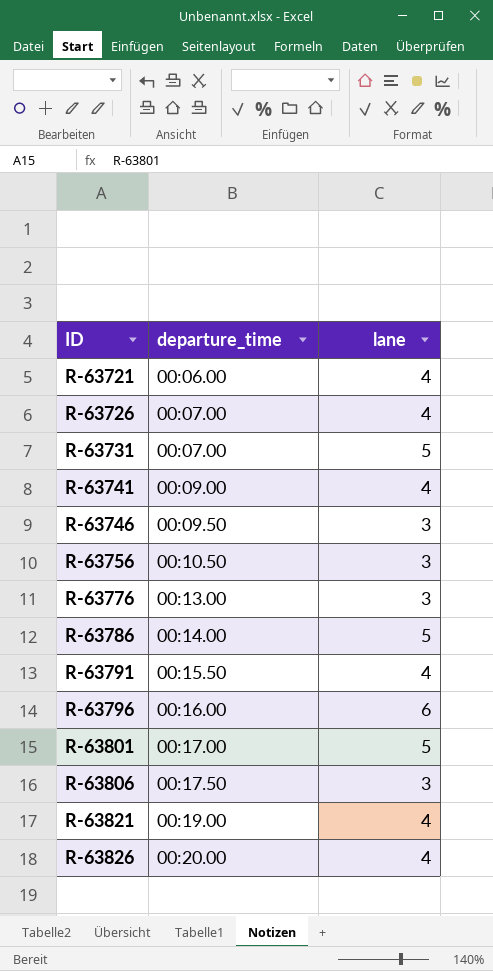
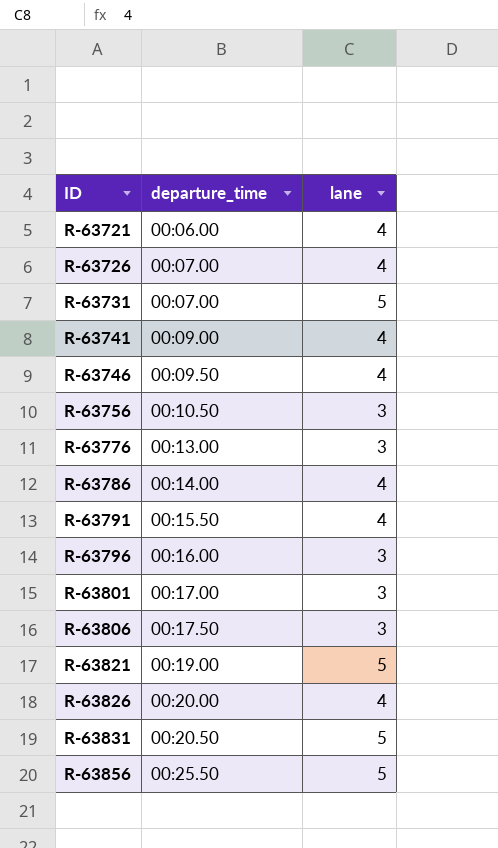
R-63746 | lane: 3 -> 4
R-63786 | lane: 5 -> 4
R-63796 | lane: 6 -> 3
R-63801 | lane: 5 -> 3
R-63821 | lane: 4 -> 5
row R-63831: none -> 00:20.50 | 5
row R-63856: none -> 00:25.50 | 5

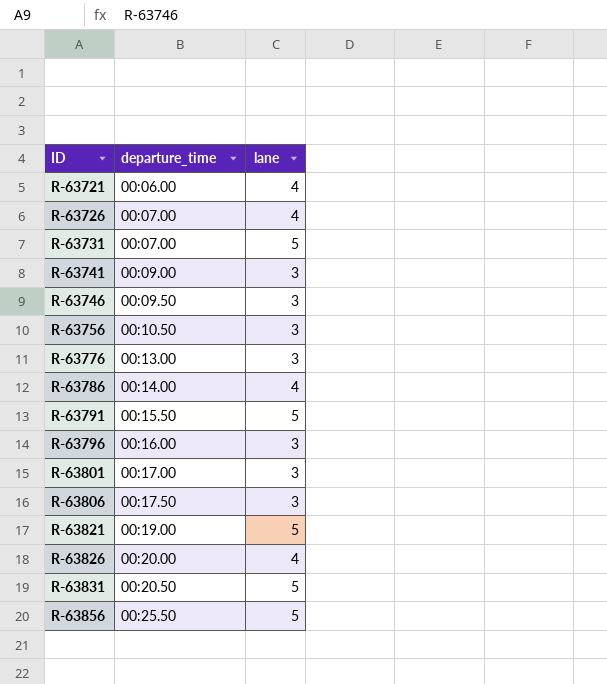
R-63741 | lane: 4 -> 3
R-63746 | lane: 4 -> 3
R-63791 | lane: 4 -> 5

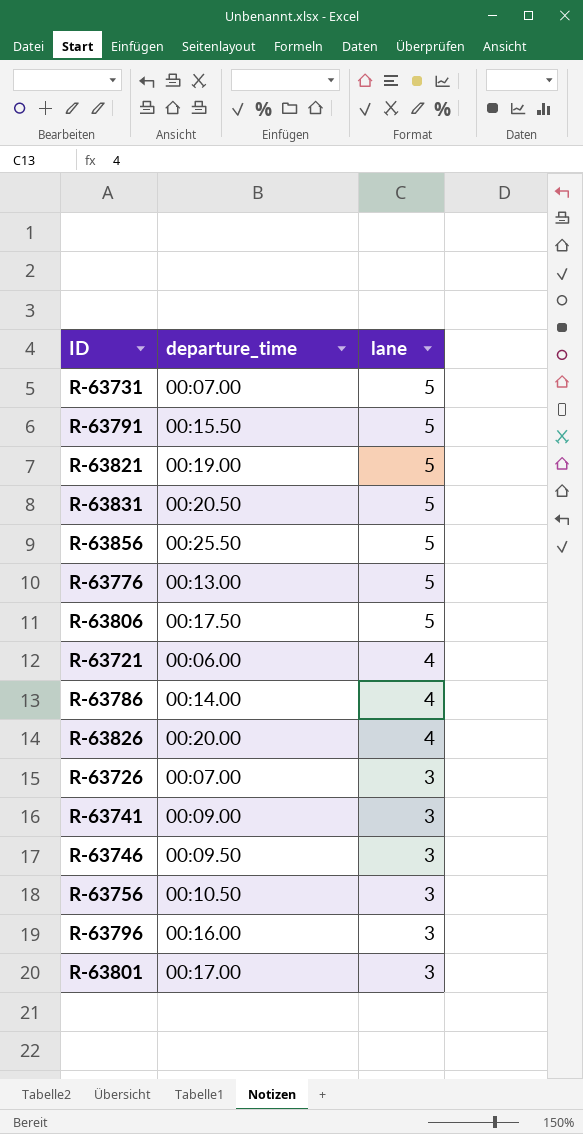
row order: ID ascending -> lane descending
R-63776 | lane: 3 -> 5
R-63806 | lane: 3 -> 5
R-63726 | lane: 4 -> 3

